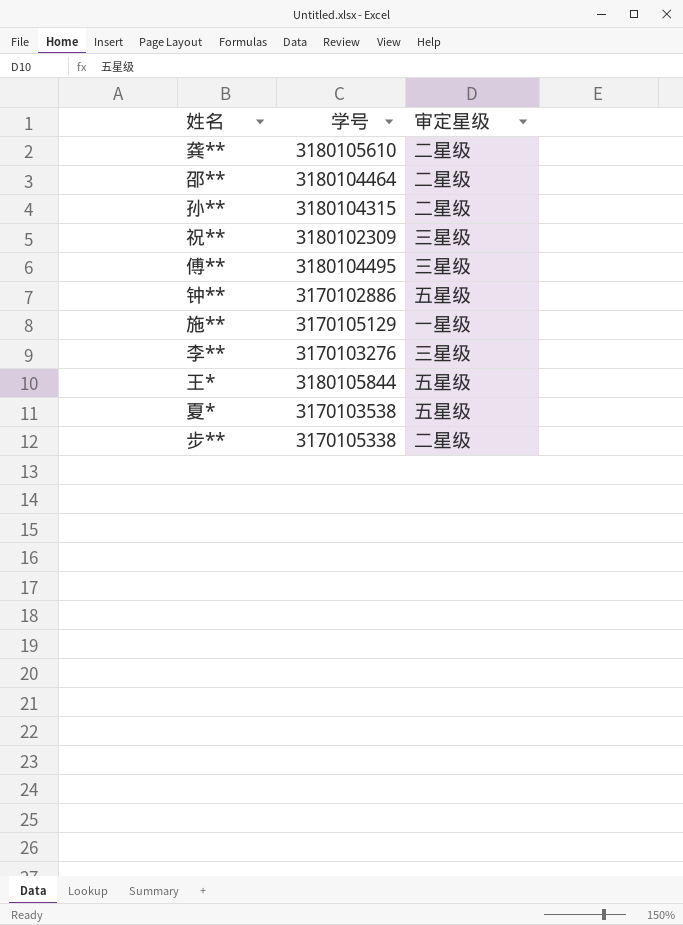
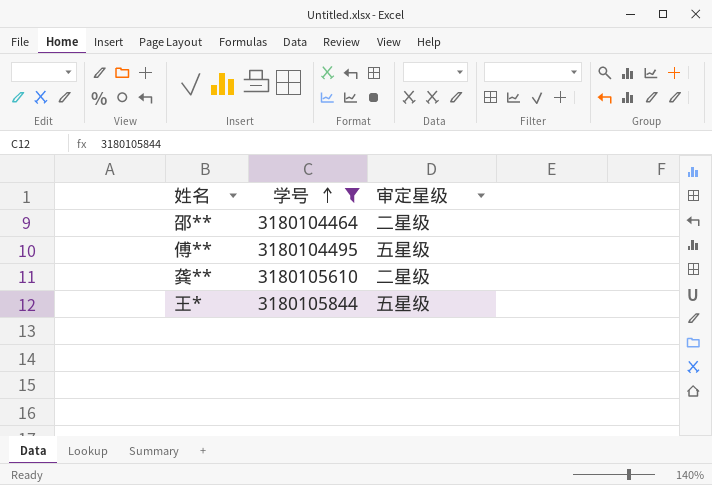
filter: none -> 学号 >= 3180104464
row order: none -> 学号 ascending
傅** | 审定星级: 三星级 -> 五星级

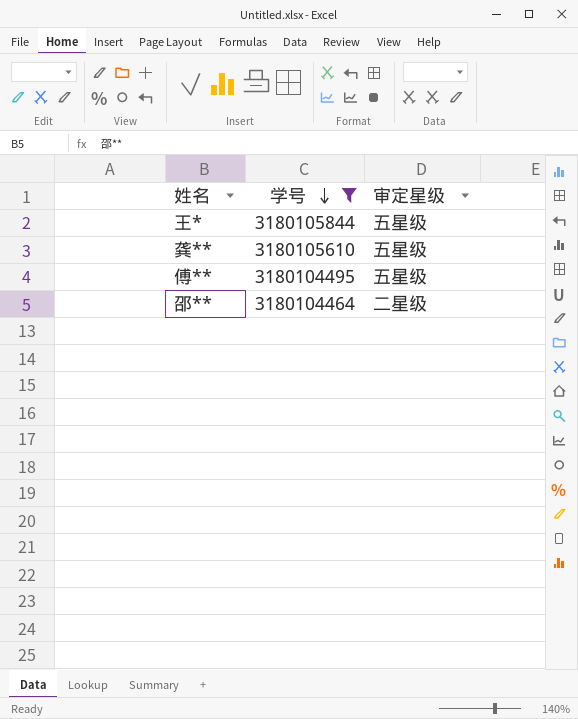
row order: 学号 ascending -> 学号 descending
龚** | 审定星级: 二星级 -> 五星级

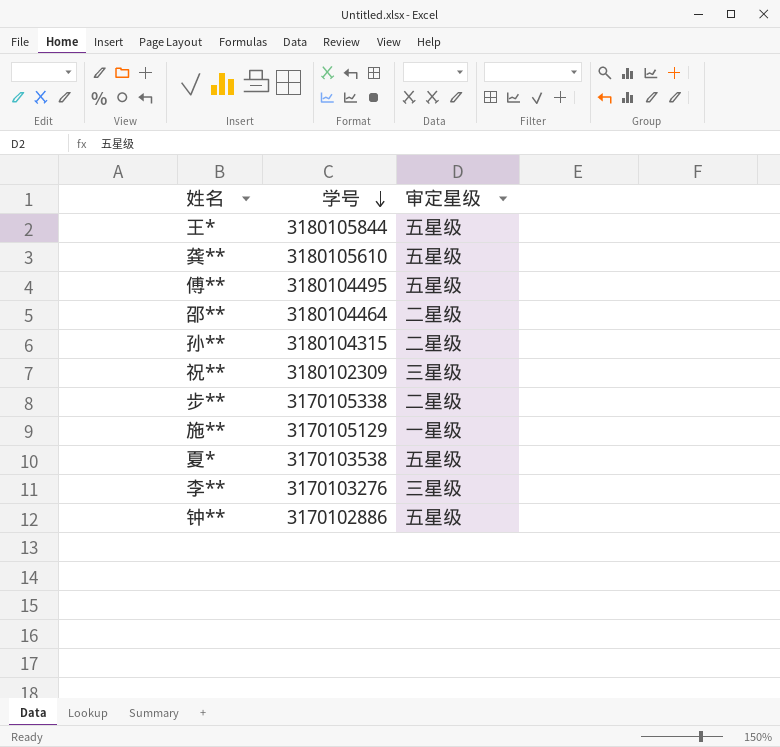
filter: 学号 >= 3180104464 -> none

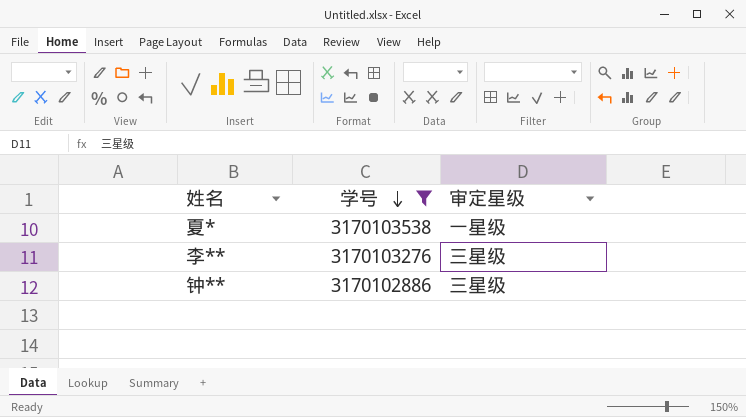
filter: none -> 学号 <= 3170103538
夏* | 审定星级: 五星级 -> 一星级
钟** | 审定星级: 五星级 -> 三星级

